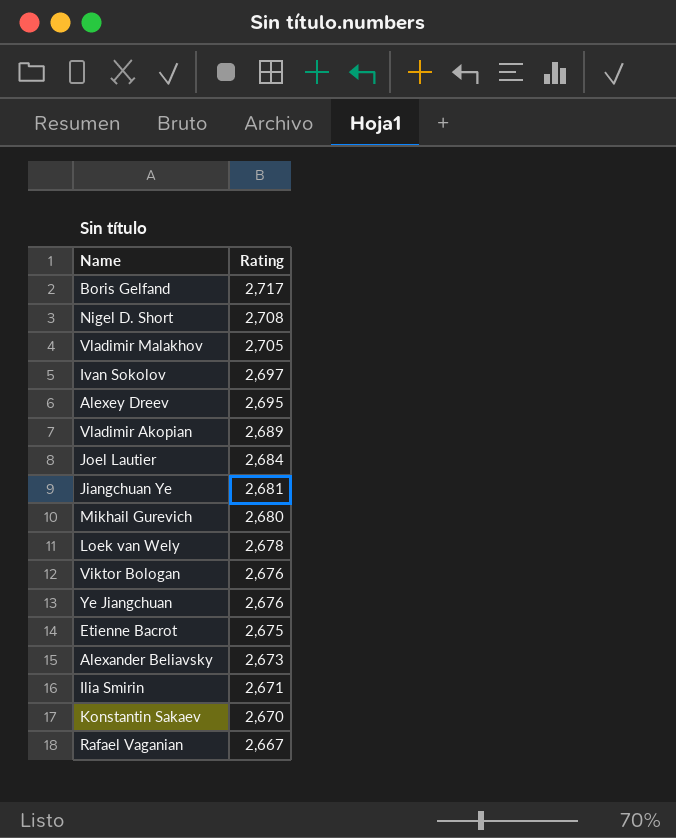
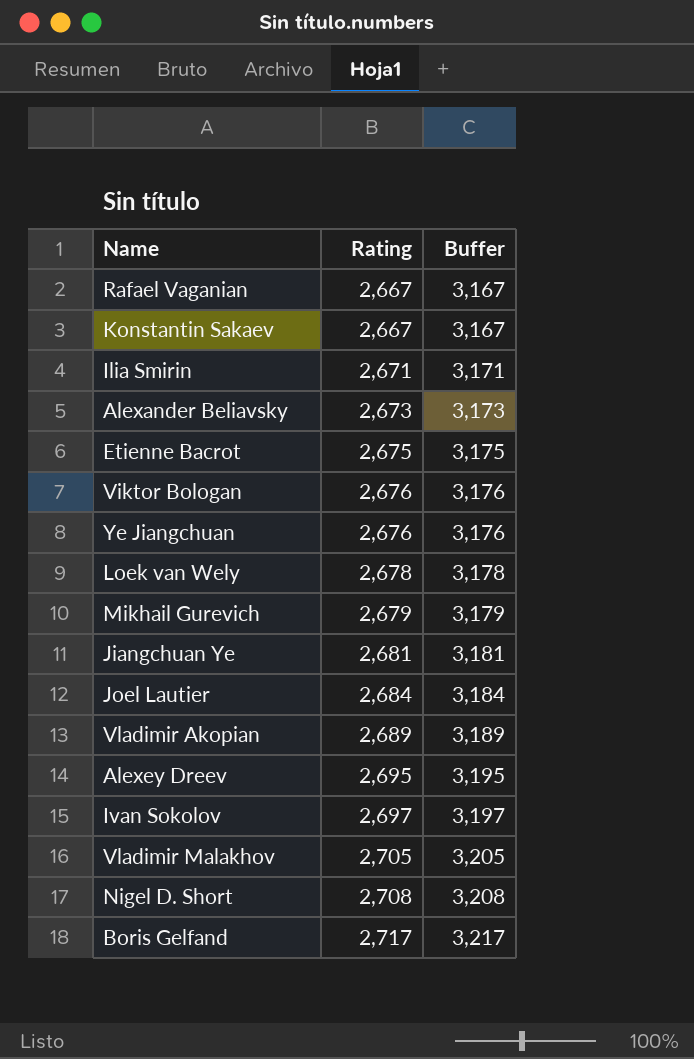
row order: Rating descending -> Rating ascending
column Buffer | formula: none -> [Rating] + 500
Konstantin Sakaev | Rating: 2,670 -> 2,667
Mikhail Gurevich | Rating: 2,680 -> 2,679

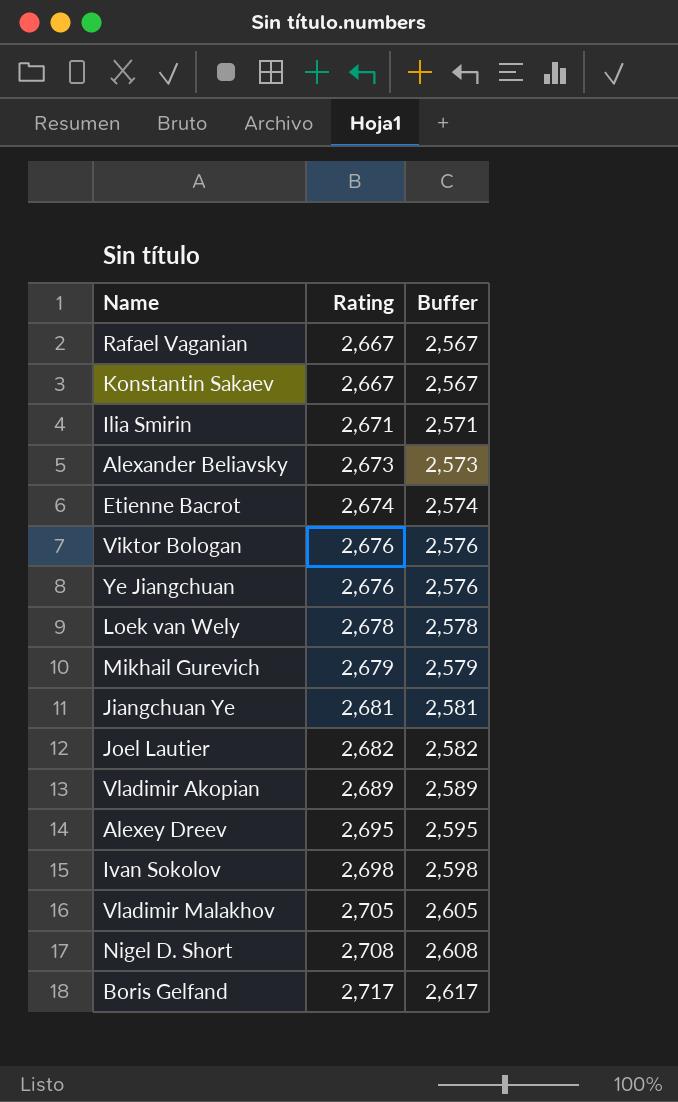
column Buffer | formula: [Rating] + 500 -> [Rating] - 100
Etienne Bacrot | Rating: 2,675 -> 2,674
Joel Lautier | Rating: 2,684 -> 2,682
Ivan Sokolov | Rating: 2,697 -> 2,698

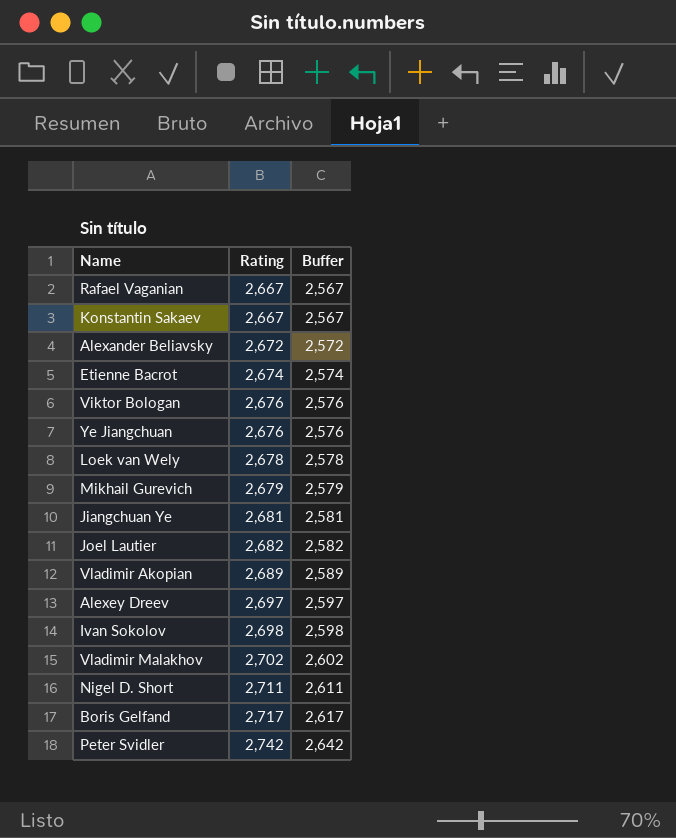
row Ilia Smirin: 2,671 | 2,571 -> none
Alexander Beliavsky | Rating: 2,673 -> 2,672
Alexander Beliavsky | Buffer: 2,573 -> 2,572
Alexey Dreev | Rating: 2,695 -> 2,697
Alexey Dreev | Buffer: 2,595 -> 2,597
Vladimir Malakhov | Rating: 2,705 -> 2,702
Vladimir Malakhov | Buffer: 2,605 -> 2,602
Nigel D. Short | Rating: 2,708 -> 2,711
Nigel D. Short | Buffer: 2,608 -> 2,611
row Peter Svidler: none -> 2,742 | 2,642

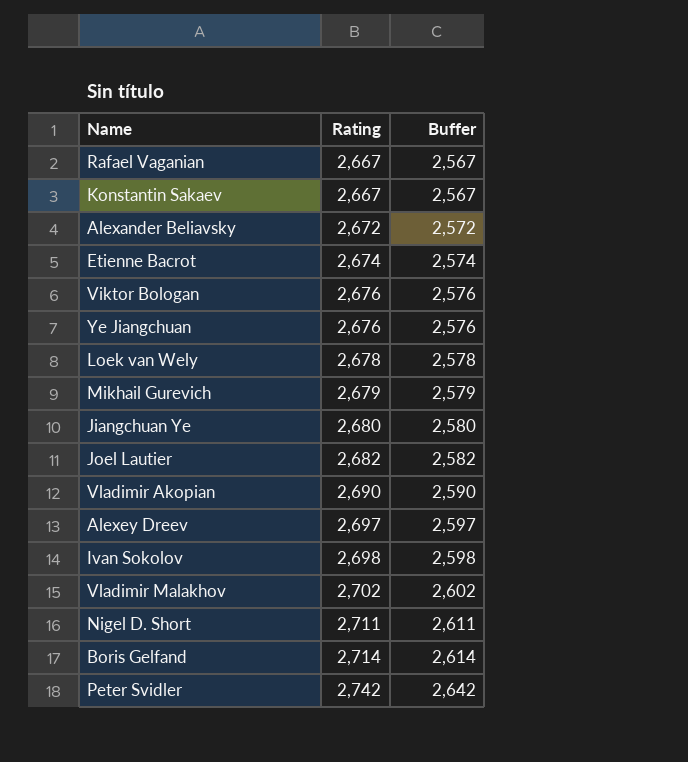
Jiangchuan Ye | Rating: 2,681 -> 2,680
Jiangchuan Ye | Buffer: 2,581 -> 2,580
Vladimir Akopian | Rating: 2,689 -> 2,690
Vladimir Akopian | Buffer: 2,589 -> 2,590
Boris Gelfand | Rating: 2,717 -> 2,714
Boris Gelfand | Buffer: 2,617 -> 2,614

